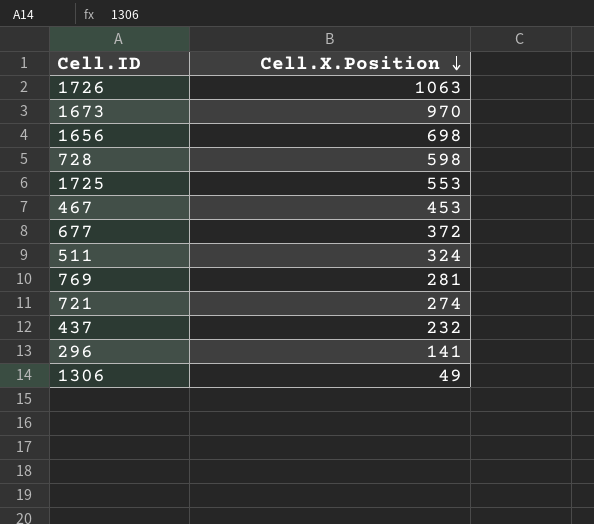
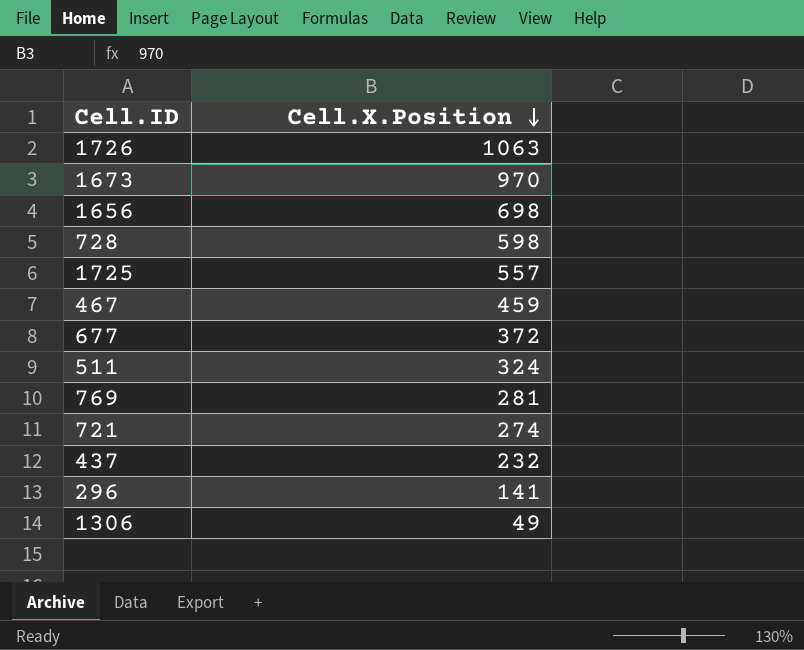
1725 | Cell.X.Position: 553 -> 557
467 | Cell.X.Position: 453 -> 459

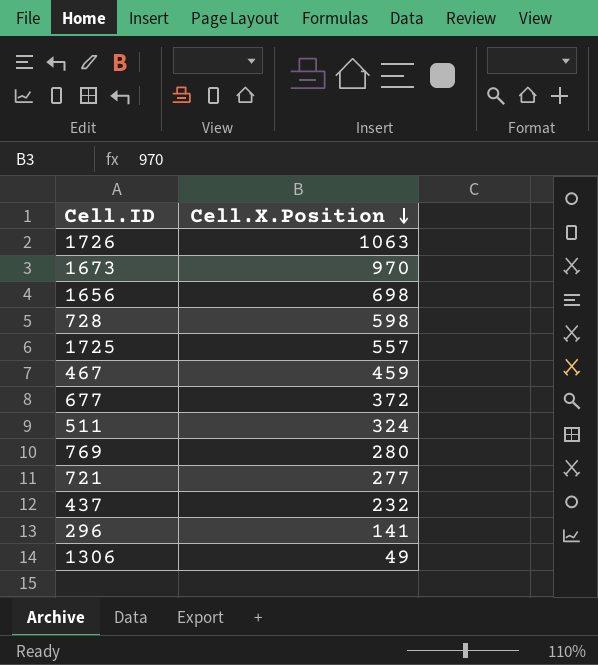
769 | Cell.X.Position: 281 -> 280
721 | Cell.X.Position: 274 -> 277

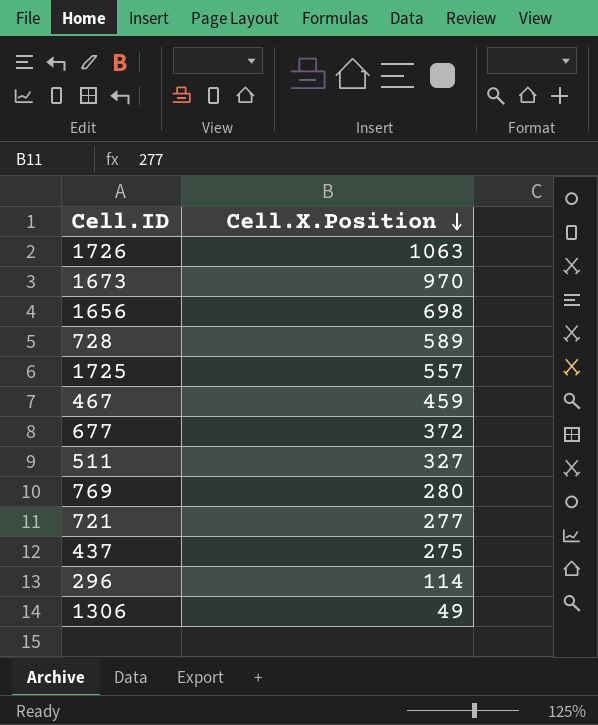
728 | Cell.X.Position: 598 -> 589
511 | Cell.X.Position: 324 -> 327
437 | Cell.X.Position: 232 -> 275
296 | Cell.X.Position: 141 -> 114

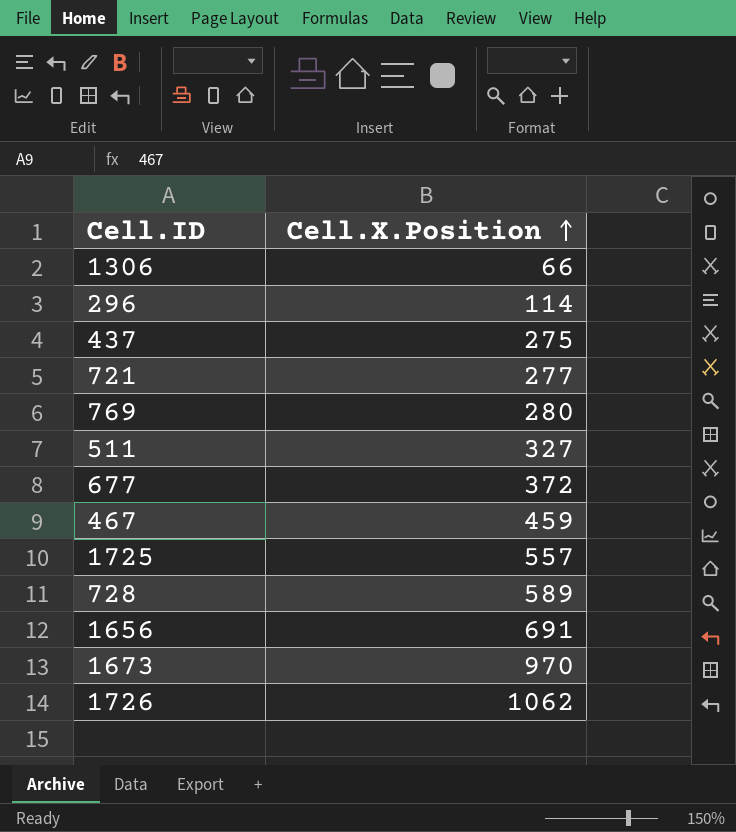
row order: Cell.X.Position descending -> Cell.X.Position ascending
1306 | Cell.X.Position: 49 -> 66
1656 | Cell.X.Position: 698 -> 691
1726 | Cell.X.Position: 1063 -> 1062

